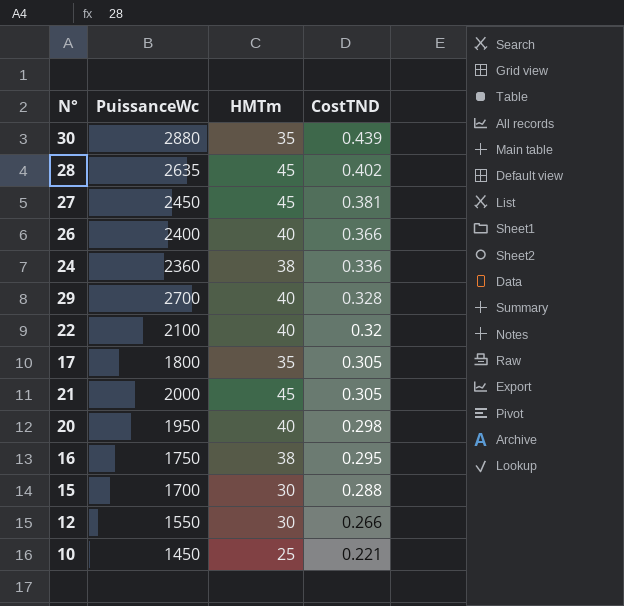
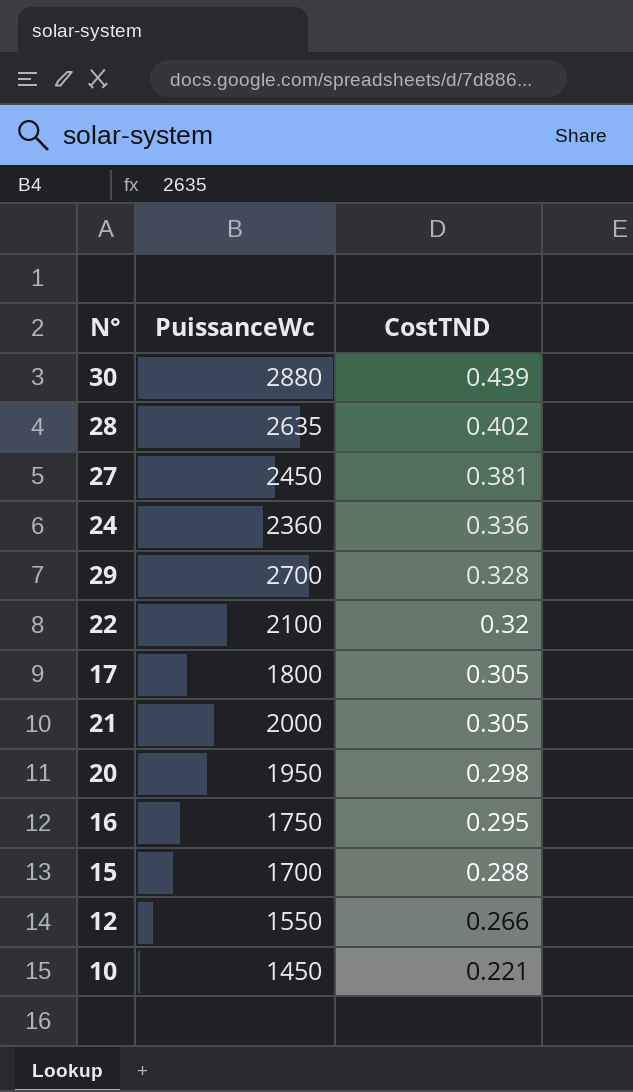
column HMTm | position: 3 -> none
row 26: 2400 | 40 | 0.366 -> none

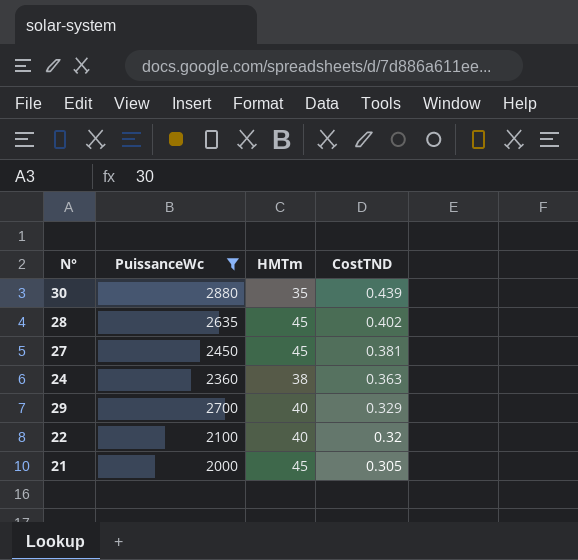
filter: none -> PuissanceWc >= 2000
column HMTm | position: none -> 3
24 | CostTND: 0.336 -> 0.363
29 | CostTND: 0.328 -> 0.329

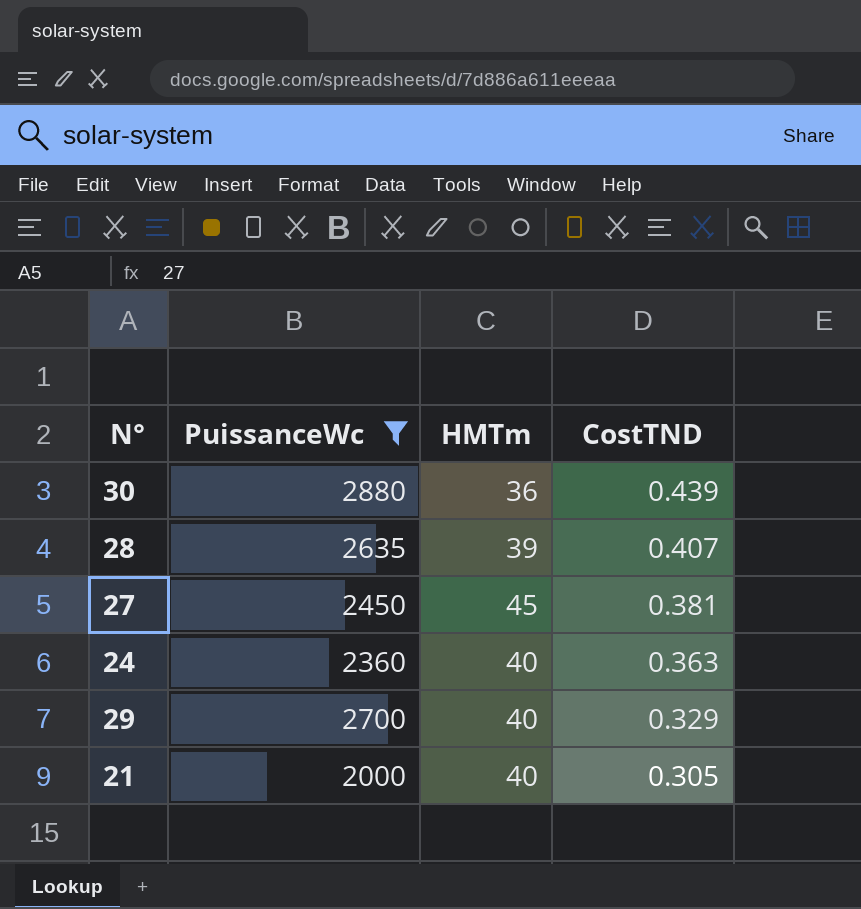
row 22: 2100 | 40 | 0.32 -> none
30 | HMTm: 35 -> 36
28 | HMTm: 45 -> 39
28 | CostTND: 0.402 -> 0.407
24 | HMTm: 38 -> 40
21 | HMTm: 45 -> 40

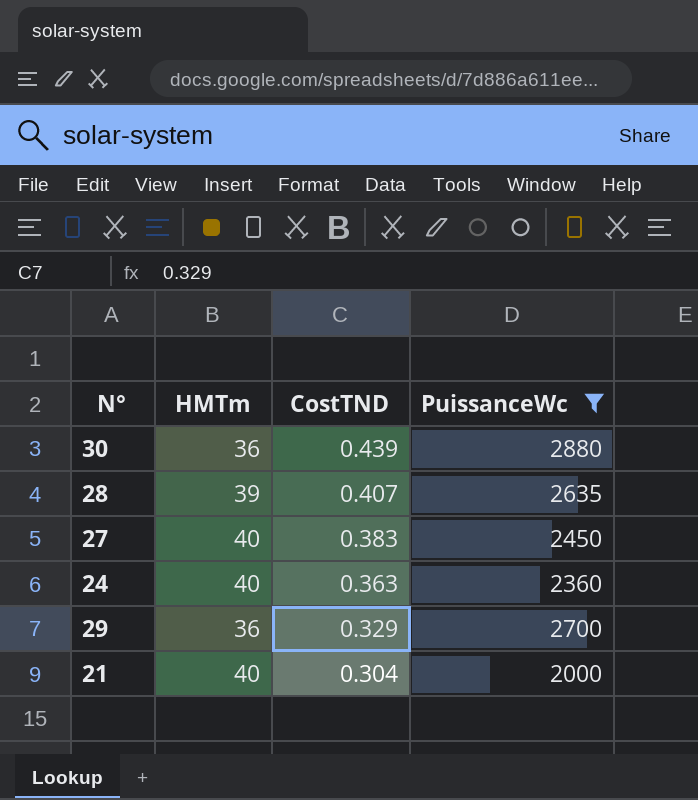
column PuissanceWc | position: 2 -> 4
27 | HMTm: 45 -> 40
27 | CostTND: 0.381 -> 0.383
29 | HMTm: 40 -> 36
21 | CostTND: 0.305 -> 0.304

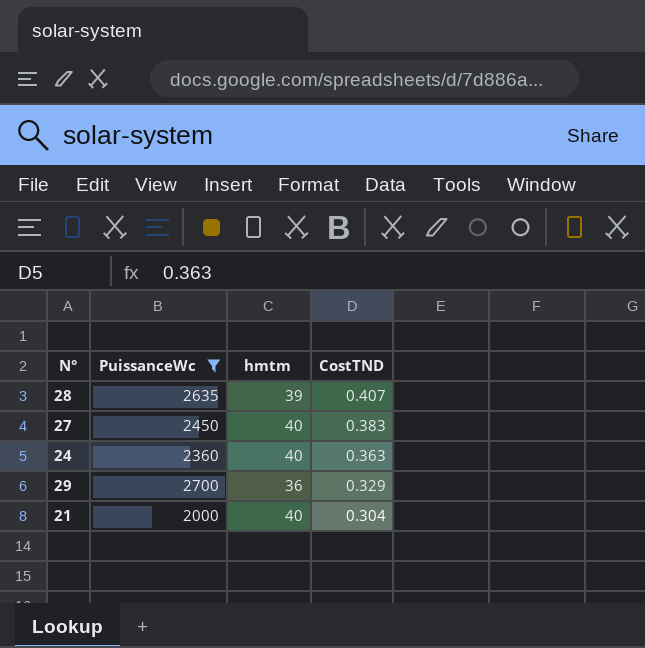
column PuissanceWc | position: 4 -> 2
column name: HMTm -> hmtm
row 30: 36 | 0.439 | 2880 -> none

